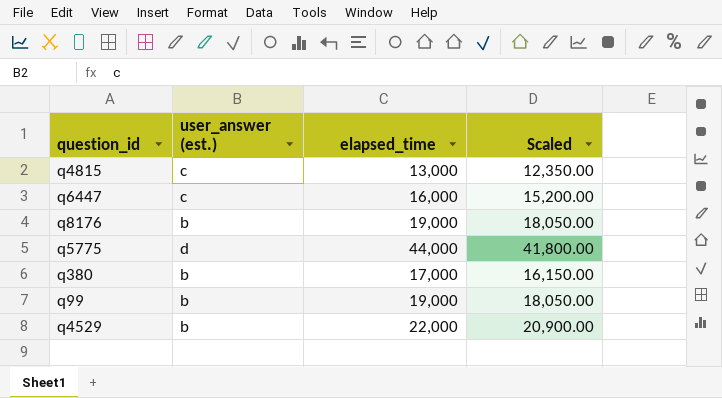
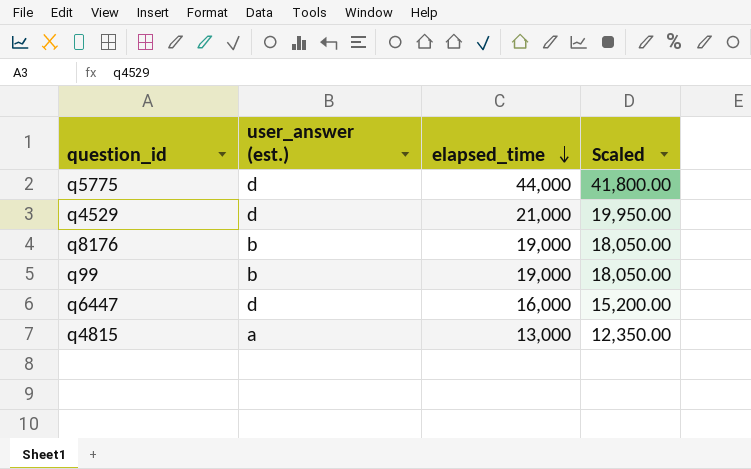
row order: none -> elapsed_time descending
row q380: b | 17,000 | 16,150.00 -> none
q4529 | user_answer (est.): b -> d
q4529 | elapsed_time: 22,000 -> 21,000
q4529 | Scaled: 20,900.00 -> 19,950.00
q6447 | user_answer (est.): c -> d
q4815 | user_answer (est.): c -> a

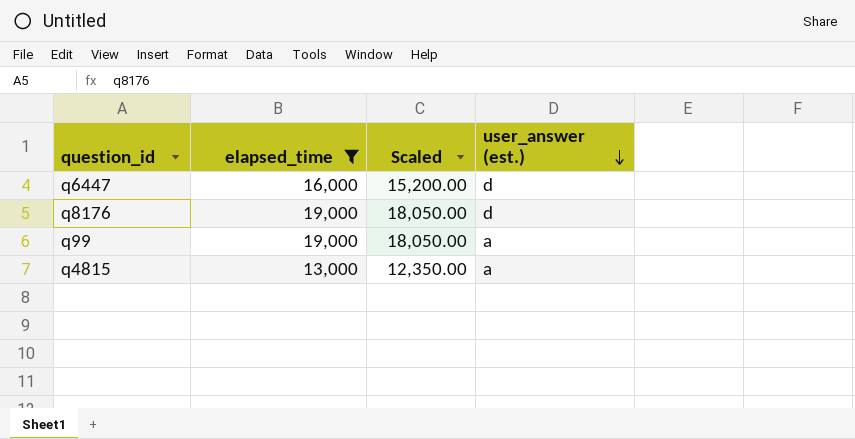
filter: none -> elapsed_time <= 19,000
row order: elapsed_time descending -> user_answer (est.) descending
column user_answer (est.) | position: 2 -> 4
q8176 | user_answer (est.): b -> d
q99 | user_answer (est.): b -> a

